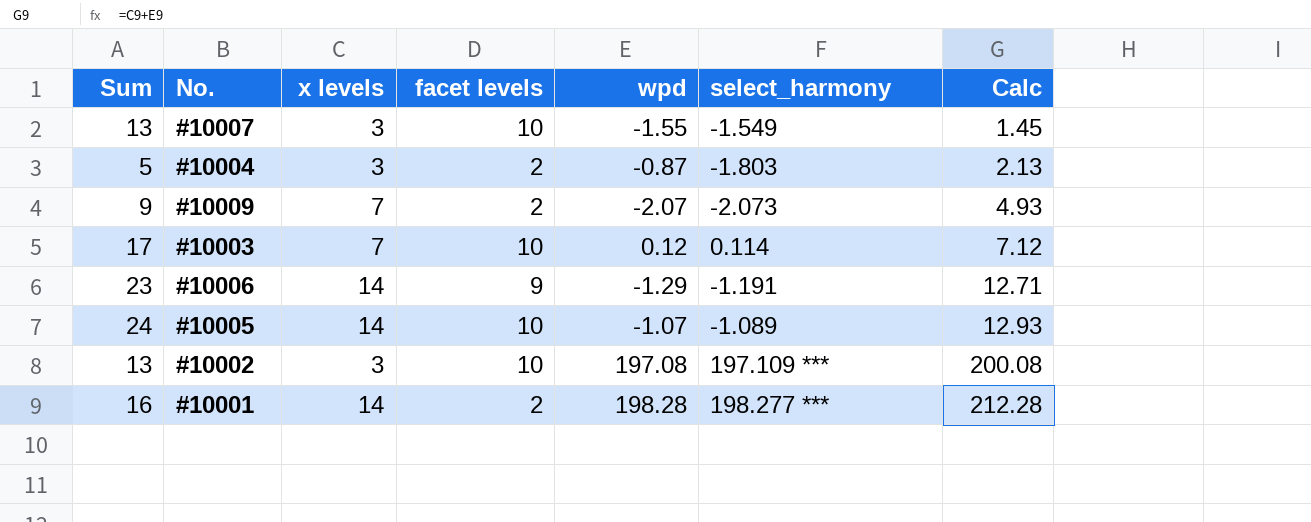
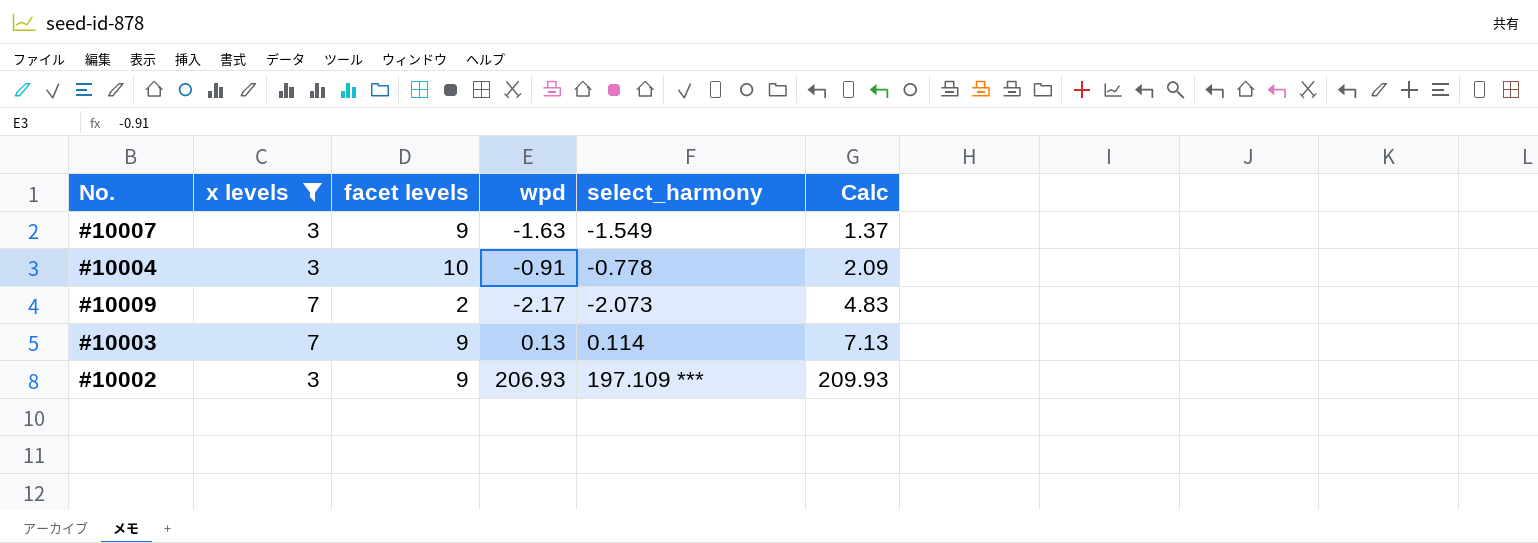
filter: none -> x levels != 14
column Sum | formula: [x levels] + [facet levels] -> none
#10007 | facet levels: 10 -> 9
#10007 | wpd: -1.55 -> -1.63
#10007 | Calc: 1.45 -> 1.37
#10004 | facet levels: 2 -> 10
#10004 | wpd: -0.87 -> -0.91
#10004 | select_harmony: -1.803 -> -0.778
#10004 | Calc: 2.13 -> 2.09
#10009 | wpd: -2.07 -> -2.17
#10009 | Calc: 4.93 -> 4.83
#10003 | facet levels: 10 -> 9
#10003 | wpd: 0.12 -> 0.13
#10003 | Calc: 7.12 -> 7.13
#10002 | facet levels: 10 -> 9
#10002 | wpd: 197.08 -> 206.93
#10002 | Calc: 200.08 -> 209.93

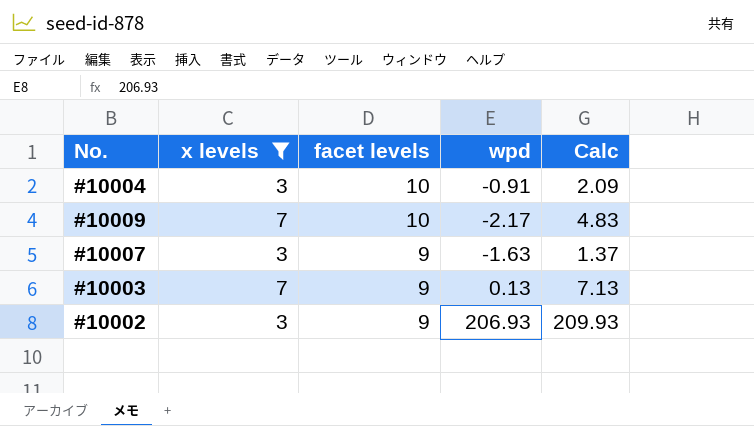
row order: Calc ascending -> facet levels descending
column select_harmony | position: 5 -> none
#10009 | facet levels: 2 -> 10

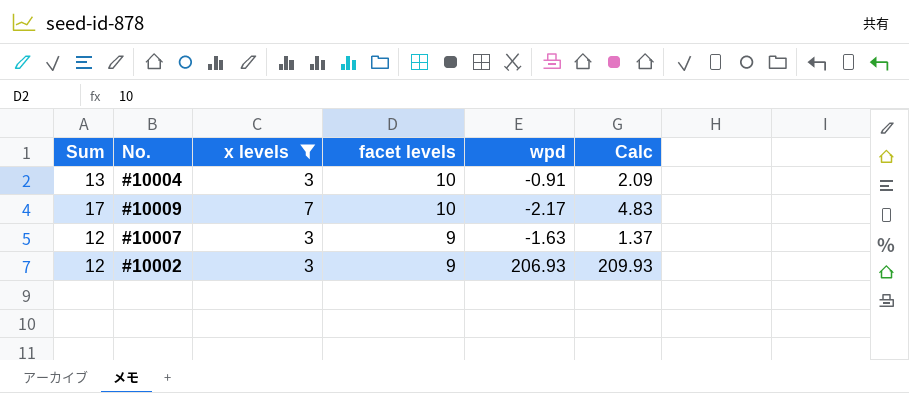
column Sum | formula: none -> [x levels] + [facet levels]
row #10003: 7 | 9 | 0.13 | 7.13 -> none

